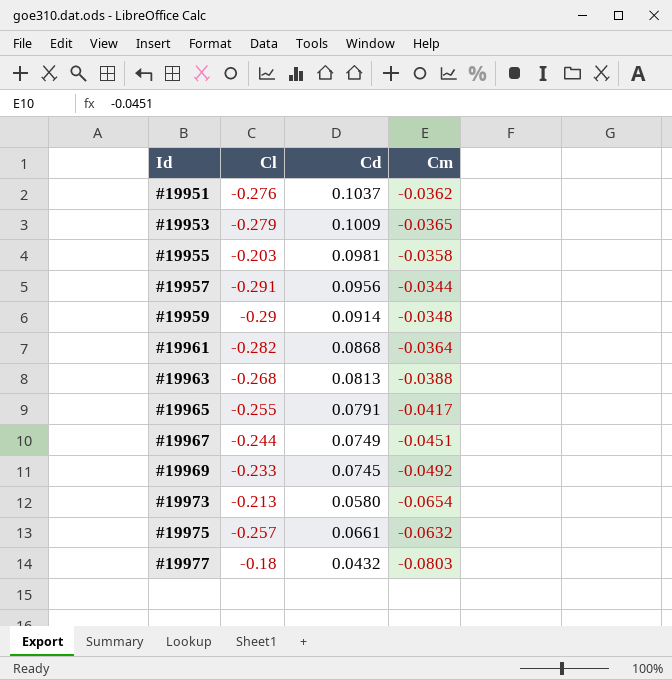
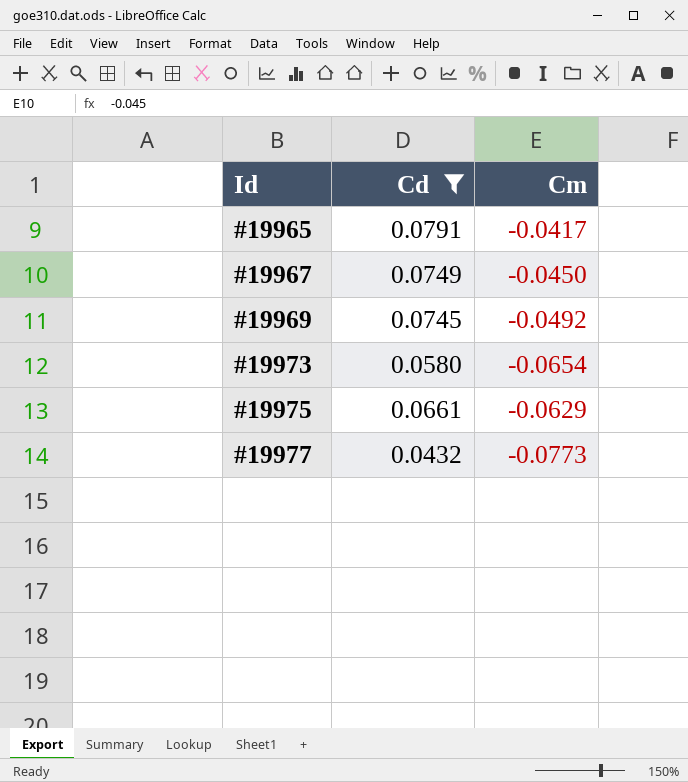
filter: none -> Cd <= 0.0791
column Cl | position: 2 -> none
#19967 | Cm: -0.0451 -> -0.0450
#19975 | Cm: -0.0632 -> -0.0629
#19977 | Cm: -0.0803 -> -0.0773

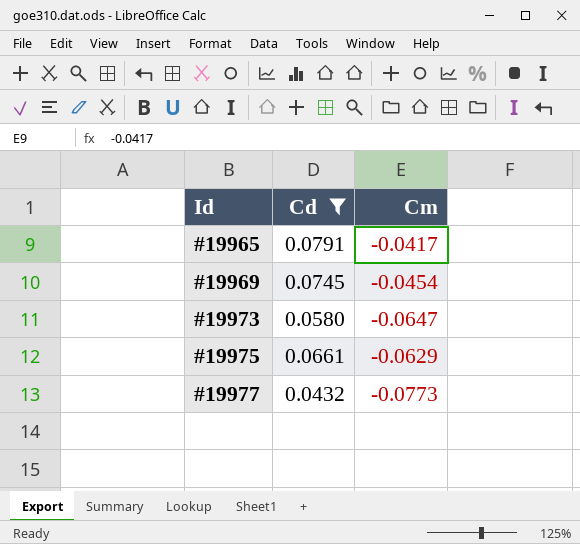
row #19967: 0.0749 | -0.0450 -> none
#19969 | Cm: -0.0492 -> -0.0454
#19973 | Cm: -0.0654 -> -0.0647

